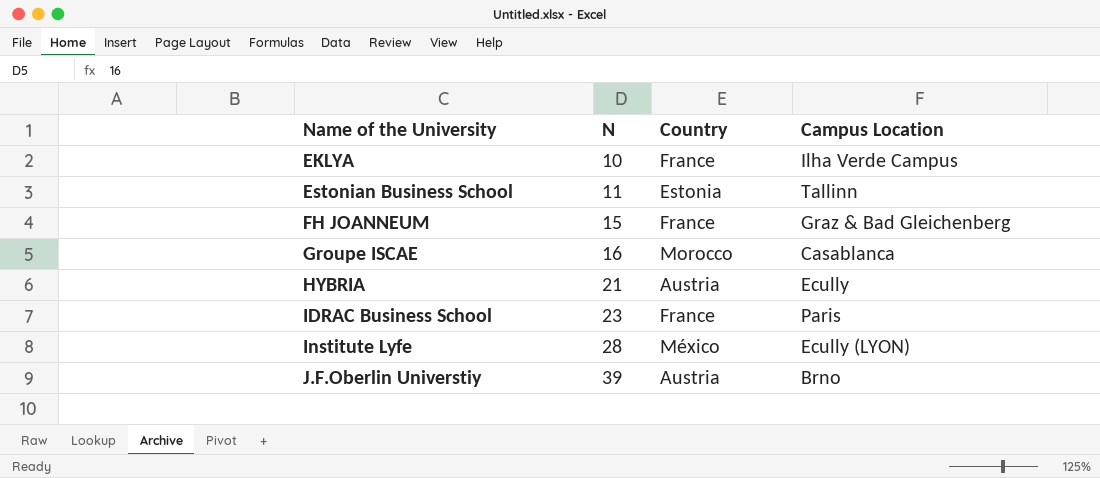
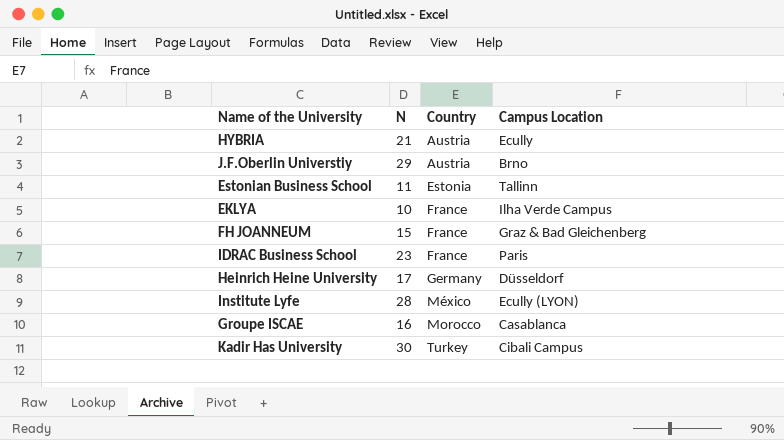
row order: Name of the University ascending -> Country ascending
J.F.Oberlin Universtiy | N: 39 -> 29
row Heinrich Heine University: none -> 17 | Germany | Düsseldorf
row Kadir Has University: none -> 30 | Turkey | Cibali Campus

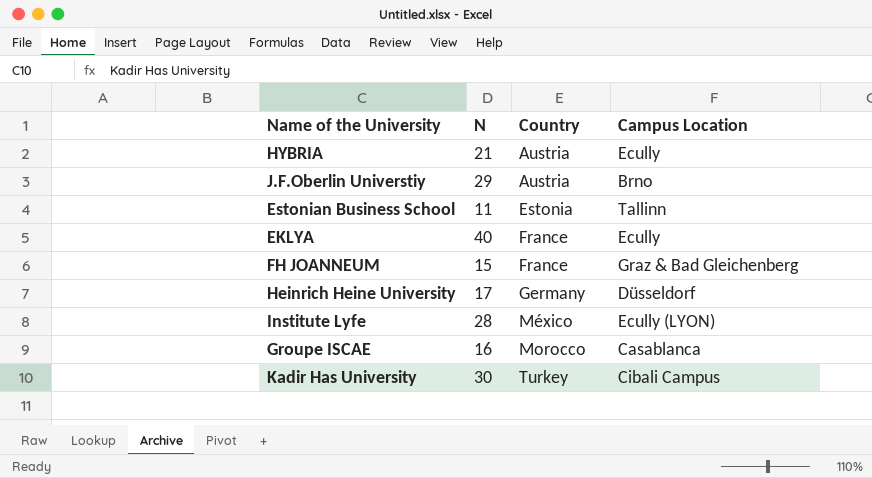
row IDRAC Business School: 23 | France | Paris -> none
EKLYA | N: 10 -> 40
EKLYA | Campus Location: Ilha Verde Campus -> Ecully

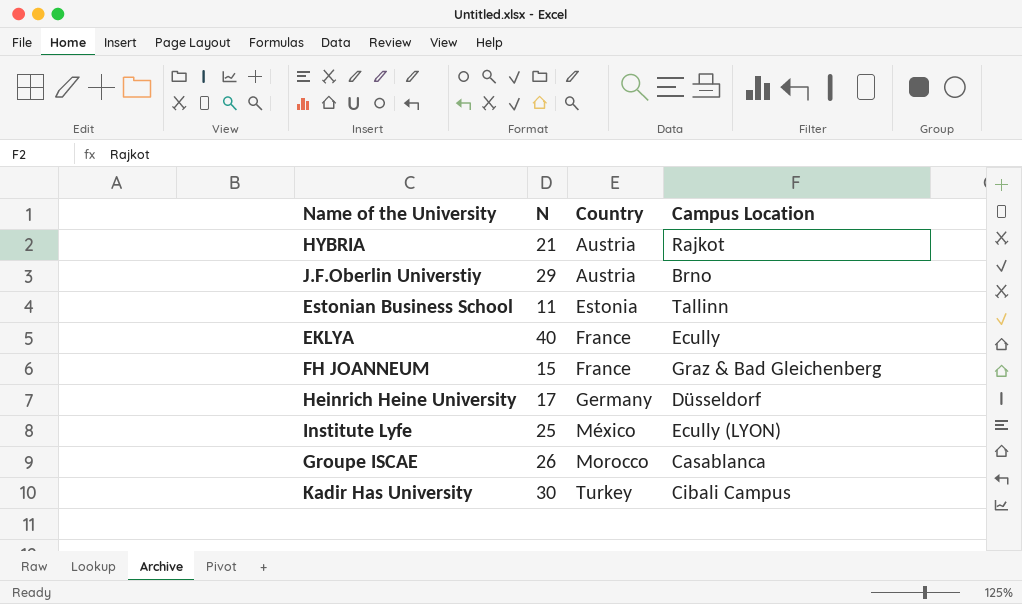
HYBRIA | Campus Location: Ecully -> Rajkot
Institute Lyfe | N: 28 -> 25
Groupe ISCAE | N: 16 -> 26

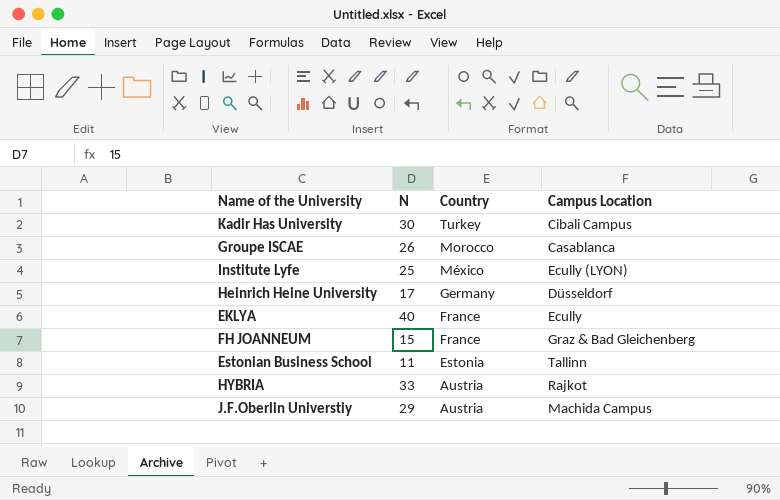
row order: Country ascending -> Country descending
HYBRIA | N: 21 -> 33
J.F.Oberlin Universtiy | Campus Location: Brno -> Machida Campus

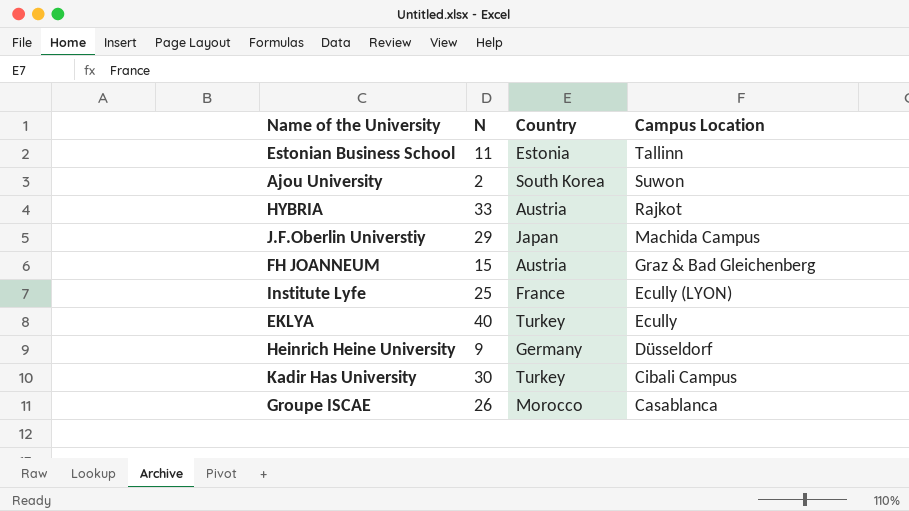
row order: Country descending -> Campus Location descending
row Ajou University: none -> 2 | South Korea | Suwon
J.F.Oberlin Universtiy | Country: Austria -> Japan
FH JOANNEUM | Country: France -> Austria
Institute Lyfe | Country: México -> France
EKLYA | Country: France -> Turkey
Heinrich Heine University | N: 17 -> 9

